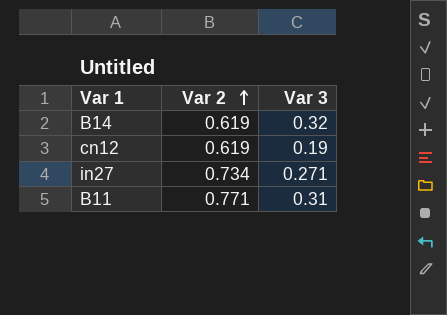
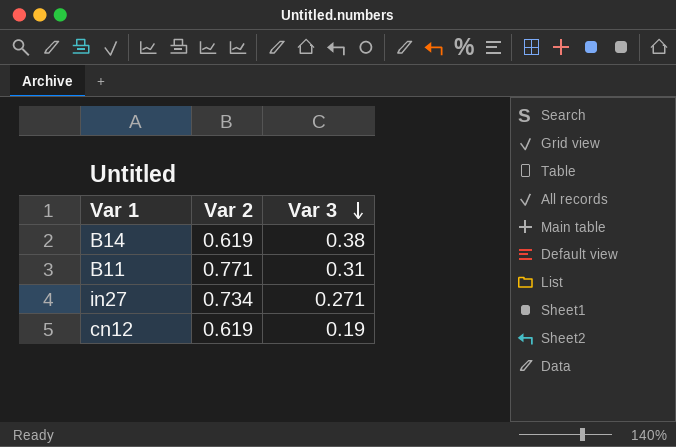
row order: Var 2 ascending -> Var 3 descending
B14 | Var 3: 0.32 -> 0.38

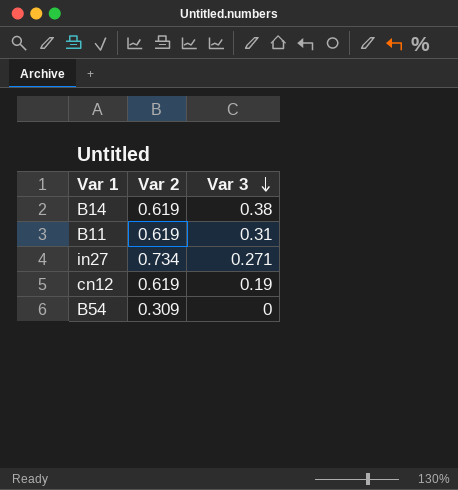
B11 | Var 2: 0.771 -> 0.619
row B54: none -> 0.309 | 0

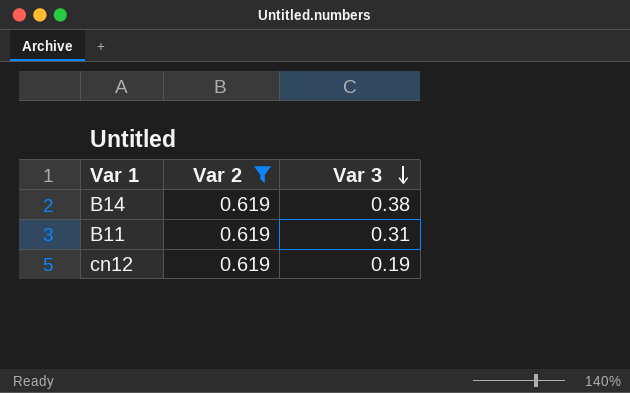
filter: none -> Var 2 = 0.619

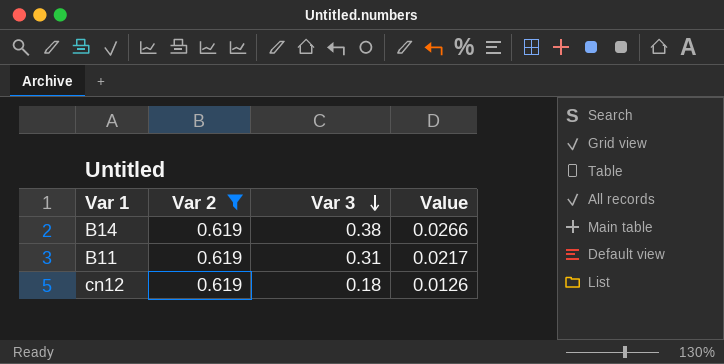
column Value | formula: none -> [Var 3] * 0.07
cn12 | Var 3: 0.19 -> 0.18

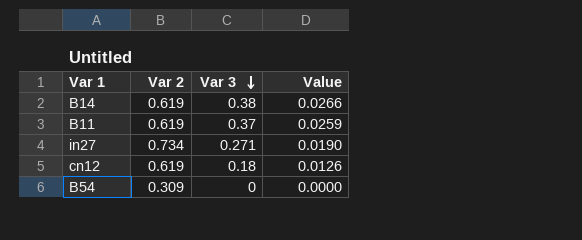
filter: Var 2 = 0.619 -> none
B11 | Var 3: 0.31 -> 0.37
B11 | Value: 0.0217 -> 0.0259

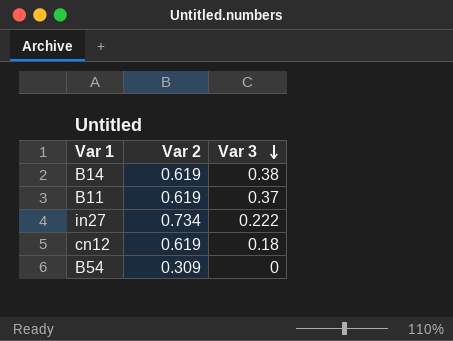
column Value | formula: [Var 3] * 0.07 -> none
in27 | Var 3: 0.271 -> 0.222

